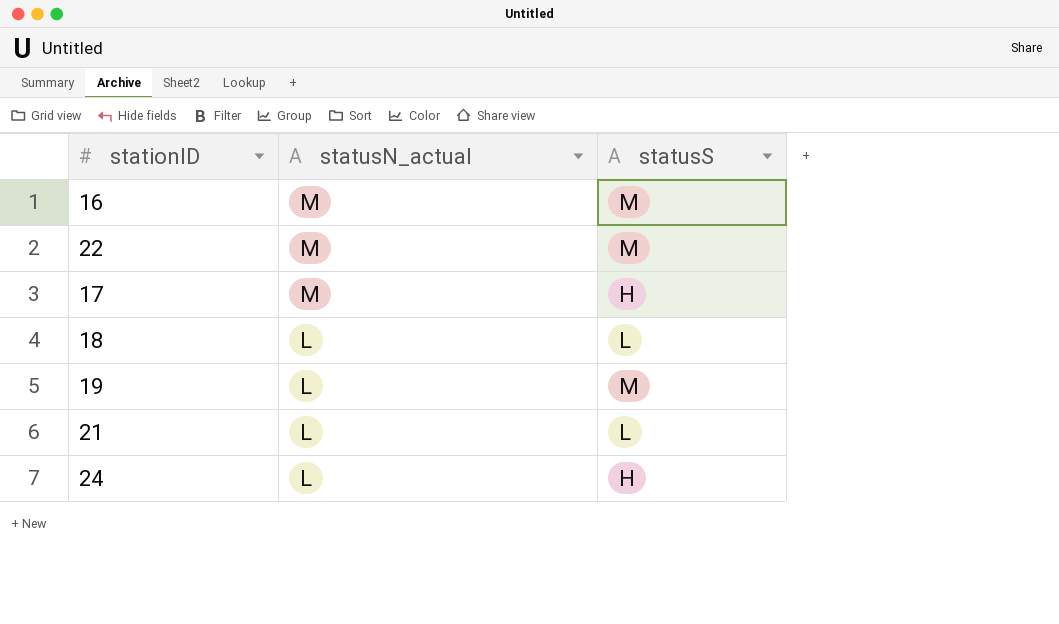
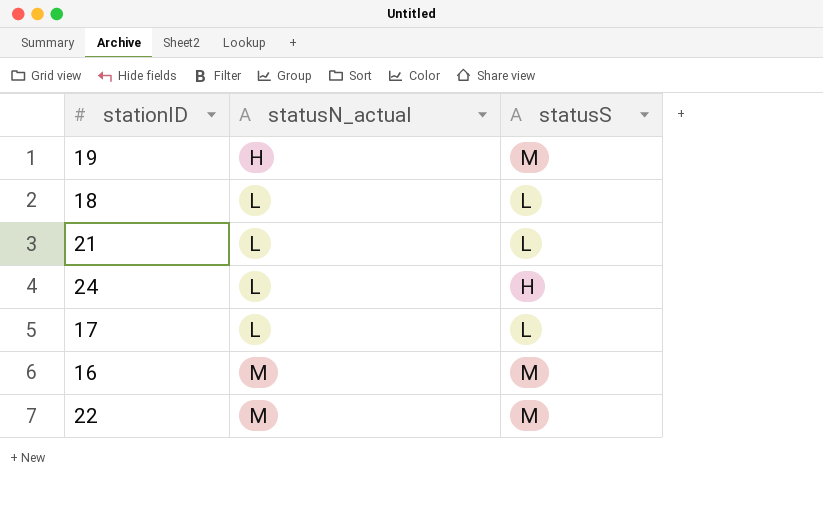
row order: statusN_actual descending -> statusN_actual ascending
19 | statusN_actual: L -> H
17 | statusN_actual: M -> L
17 | statusS: H -> L

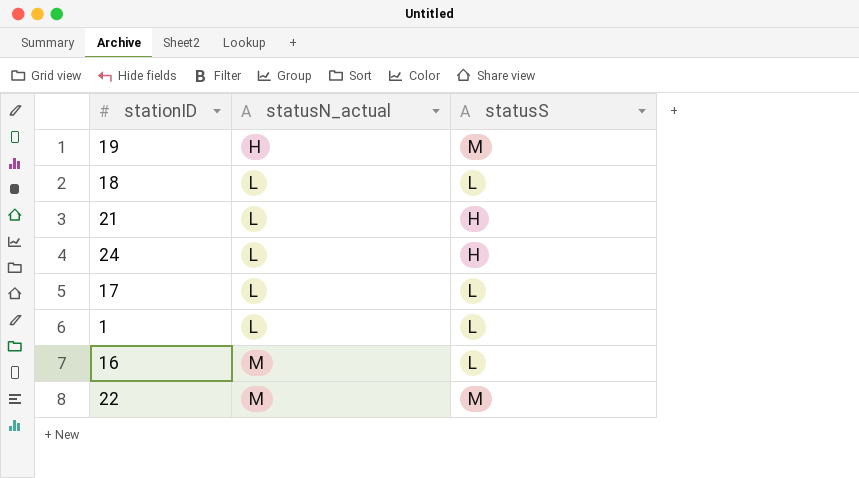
21 | statusS: L -> H
row 1: none -> L | L
16 | statusS: M -> L

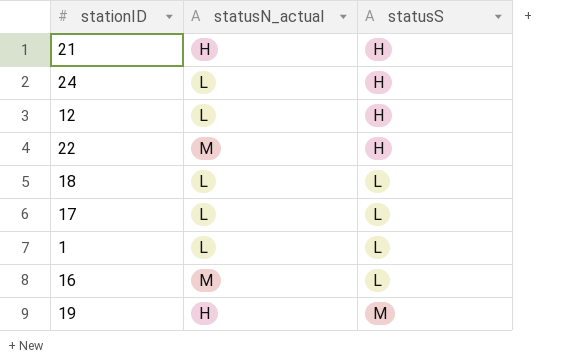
row order: statusN_actual ascending -> statusS ascending
21 | statusN_actual: L -> H
row 12: none -> L | H
22 | statusS: M -> H

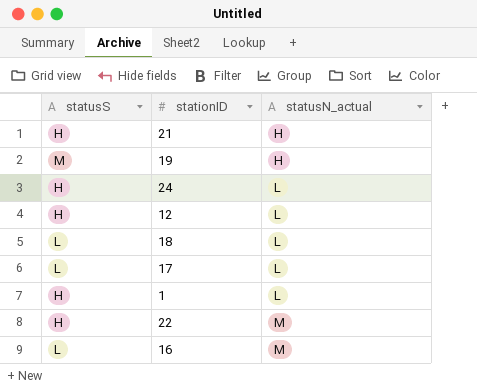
row order: statusS ascending -> statusN_actual ascending
column statusS | position: 3 -> 1
1 | statusS: L -> H

